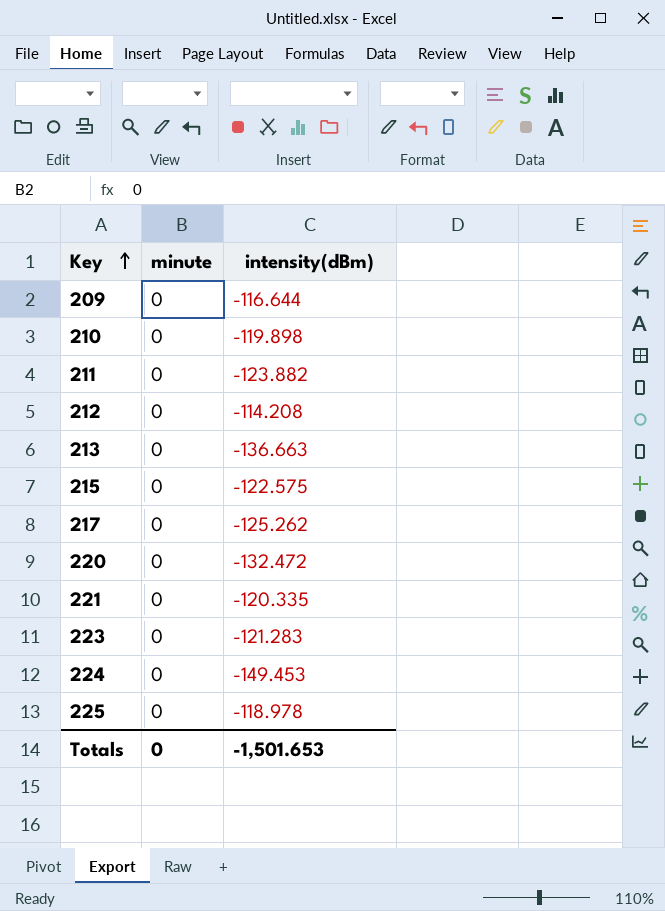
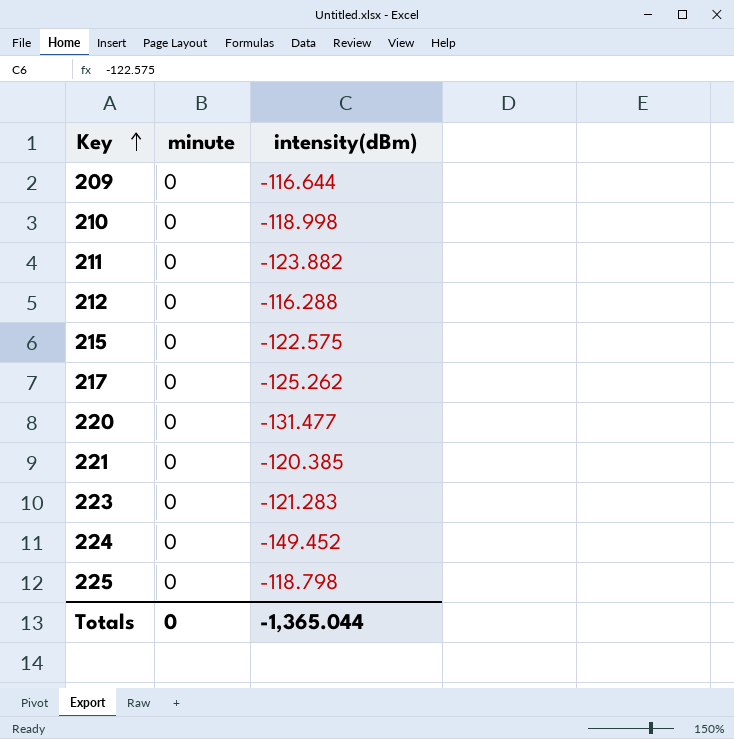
row 213: 0 | -136.663 -> none
210 | intensity(dBm): -119.898 -> -118.998
212 | intensity(dBm): -114.208 -> -116.288
220 | intensity(dBm): -132.472 -> -131.477
221 | intensity(dBm): -120.335 -> -120.385
224 | intensity(dBm): -149.453 -> -149.452
225 | intensity(dBm): -118.978 -> -118.798
Totals | intensity(dBm): -1,501.653 -> -1,365.044

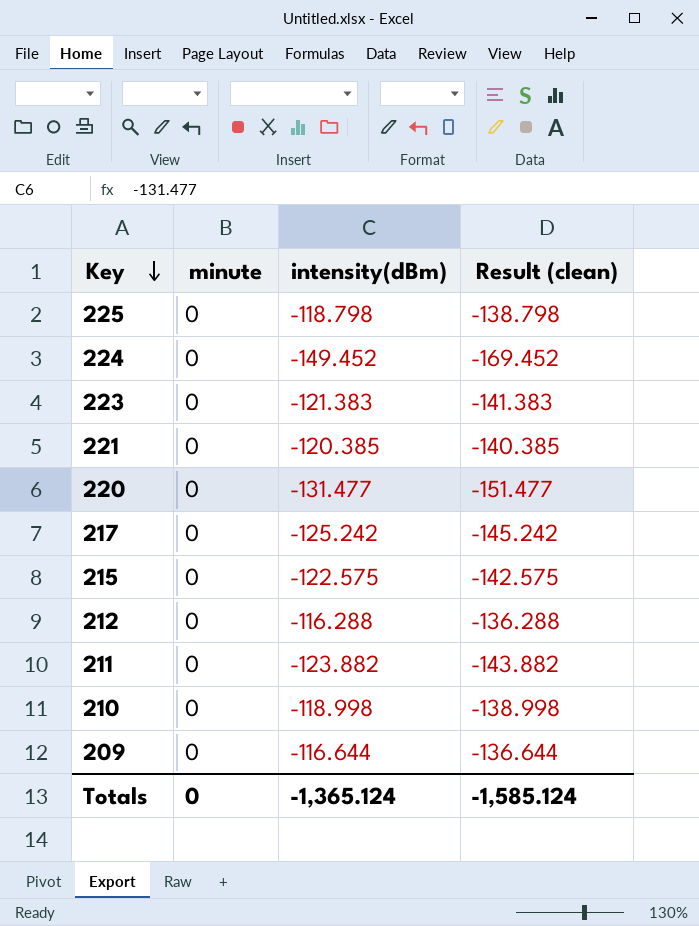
row order: Key ascending -> Key descending
column Result (clean) | formula: none -> [intensity(dBm)] - 20
223 | intensity(dBm): -121.283 -> -121.383
217 | intensity(dBm): -125.262 -> -125.242
Totals | intensity(dBm): -1,365.044 -> -1,365.124

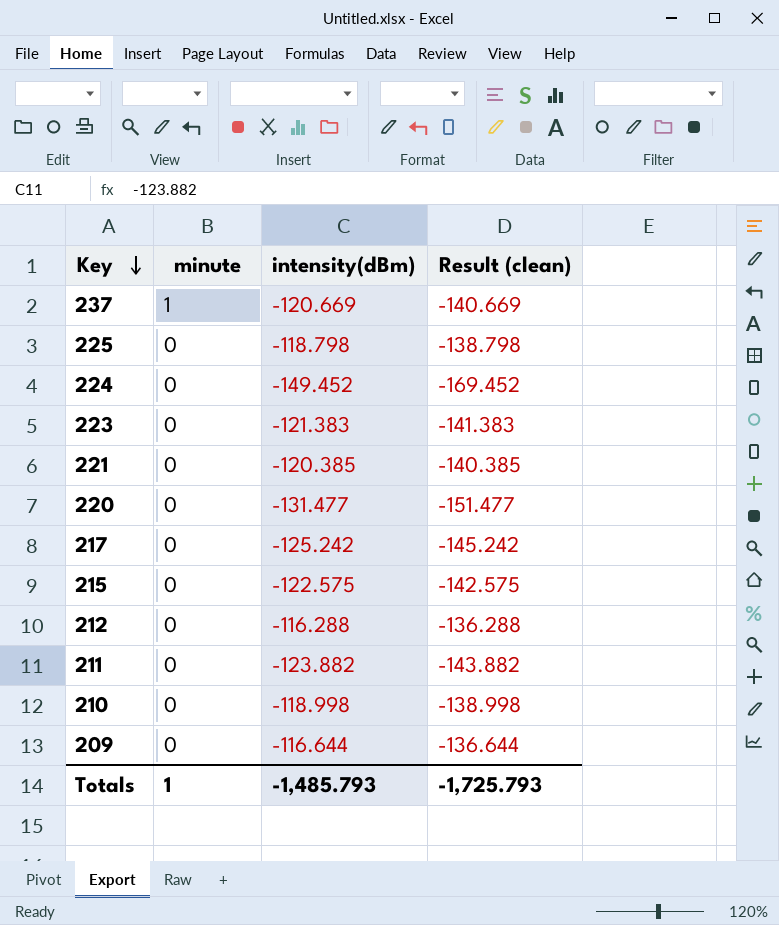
row 237: none -> 1 | -120.669 | -140.669
Totals | minute: 0 -> 1
Totals | intensity(dBm): -1,365.124 -> -1,485.793
Totals | Result (clean): -1,585.124 -> -1,725.793

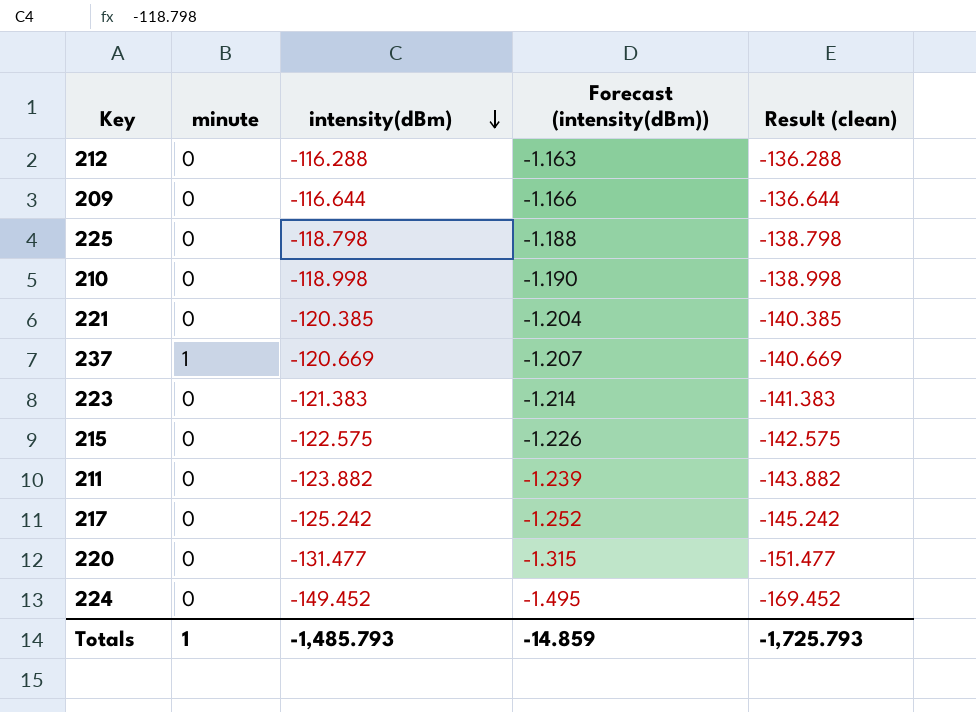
row order: Key descending -> intensity(dBm) descending
column Forecast (intensity(dBm)) | formula: none -> [intensity(dBm)] * 0.01

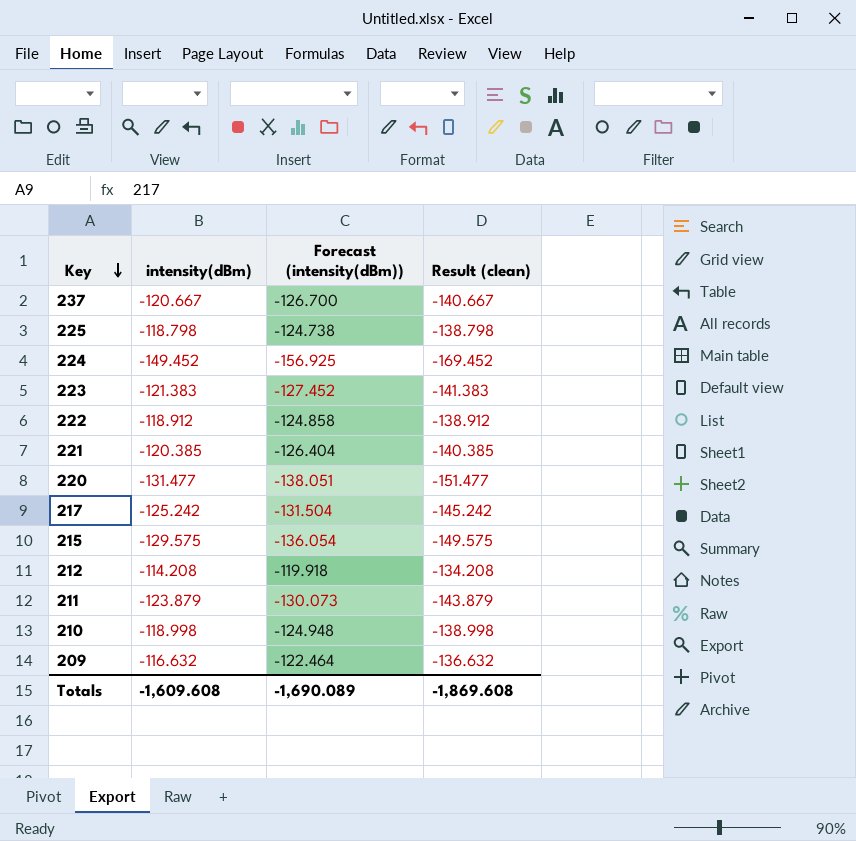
row order: intensity(dBm) descending -> Key descending
column minute | position: 2 -> none
column Forecast (intensity(dBm)) | formula: [intensity(dBm)] * 0.01 -> [intensity(dBm)] * 1.05
237 | intensity(dBm): -120.669 -> -120.667
237 | Result (clean): -140.669 -> -140.667
row 222: none -> -118.912 | -124.858 | -138.912
215 | intensity(dBm): -122.575 -> -129.575
215 | Result (clean): -142.575 -> -149.575
212 | intensity(dBm): -116.288 -> -114.208
212 | Result (clean): -136.288 -> -134.208
211 | intensity(dBm): -123.882 -> -123.879
211 | Result (clean): -143.882 -> -143.879
209 | intensity(dBm): -116.644 -> -116.632
209 | Result (clean): -136.644 -> -136.632
Totals | intensity(dBm): -1,485.793 -> -1,609.608
Totals | Forecast (intensity(dBm)): -14.859 -> -1,690.089
Totals | Result (clean): -1,725.793 -> -1,869.608

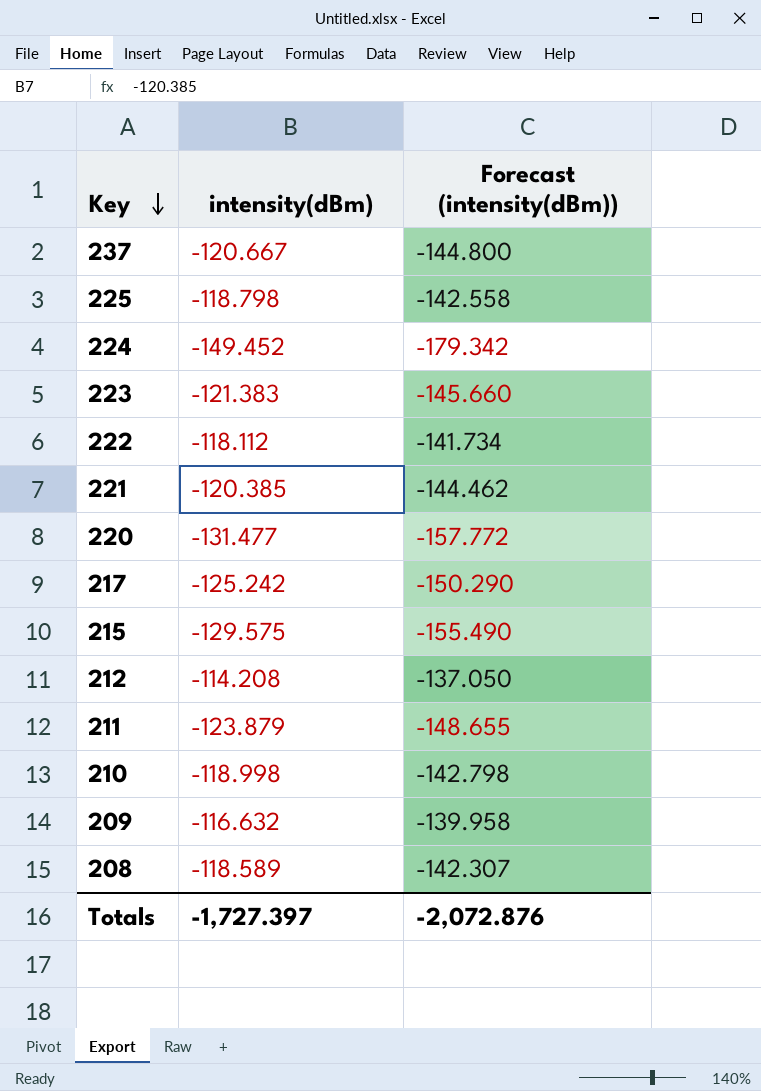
column Result (clean) | formula: [intensity(dBm)] - 20 -> none
column Forecast (intensity(dBm)) | formula: [intensity(dBm)] * 1.05 -> [intensity(dBm)] * 1.2
222 | intensity(dBm): -118.912 -> -118.112
row 208: none -> -118.589 | -142.307
Totals | intensity(dBm): -1,609.608 -> -1,727.397
Totals | Forecast (intensity(dBm)): -1,690.089 -> -2,072.876

